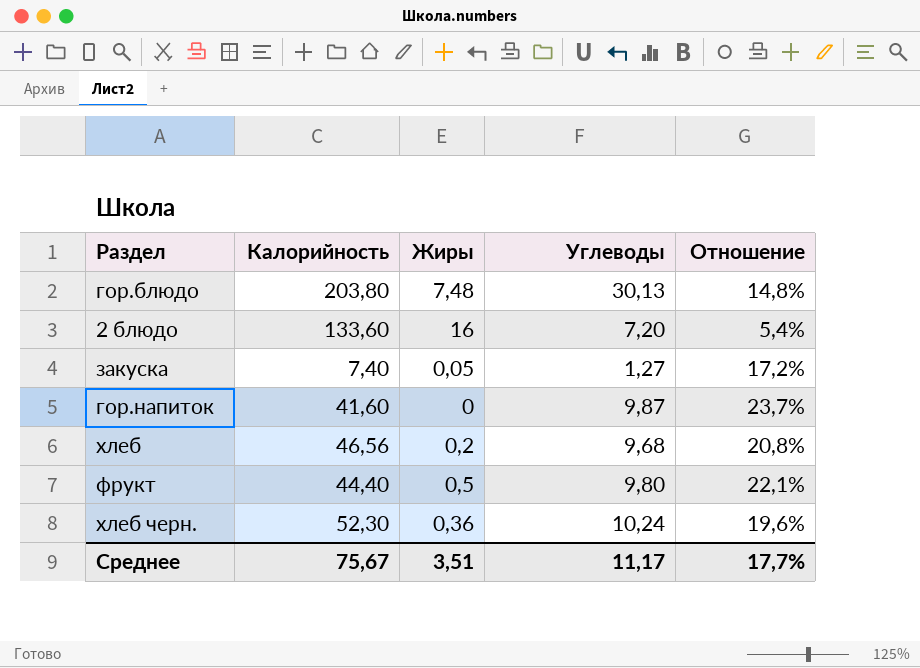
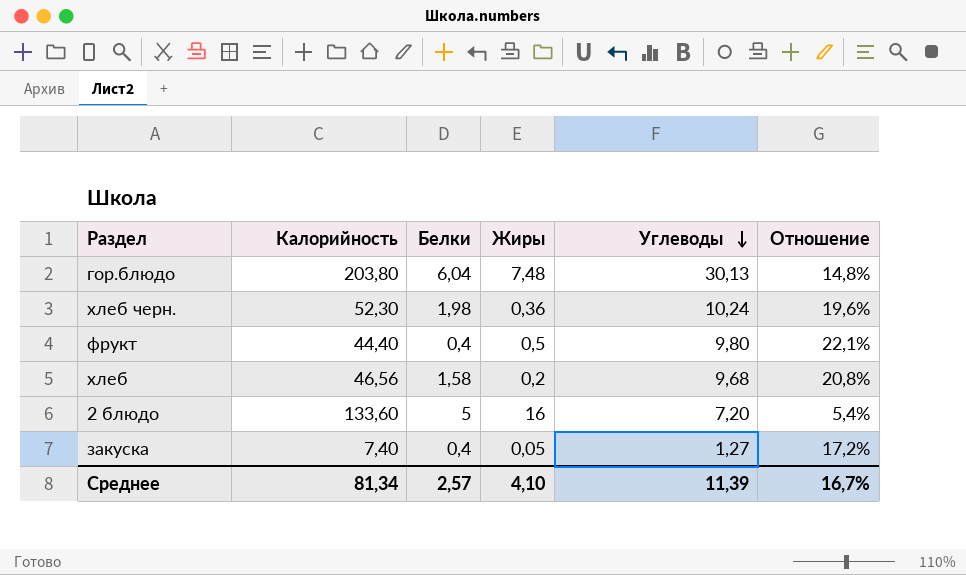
row order: none -> Углеводы descending
column Белки | position: none -> 3
row гор.напиток: 41,60 | 0 | 9,87 | 23,7% -> none
Среднее | Калорийность: 75,67 -> 81,34
Среднее | Жиры: 3,51 -> 4,10
Среднее | Углеводы: 11,17 -> 11,39
Среднее | Отношение: 17,7% -> 16,7%

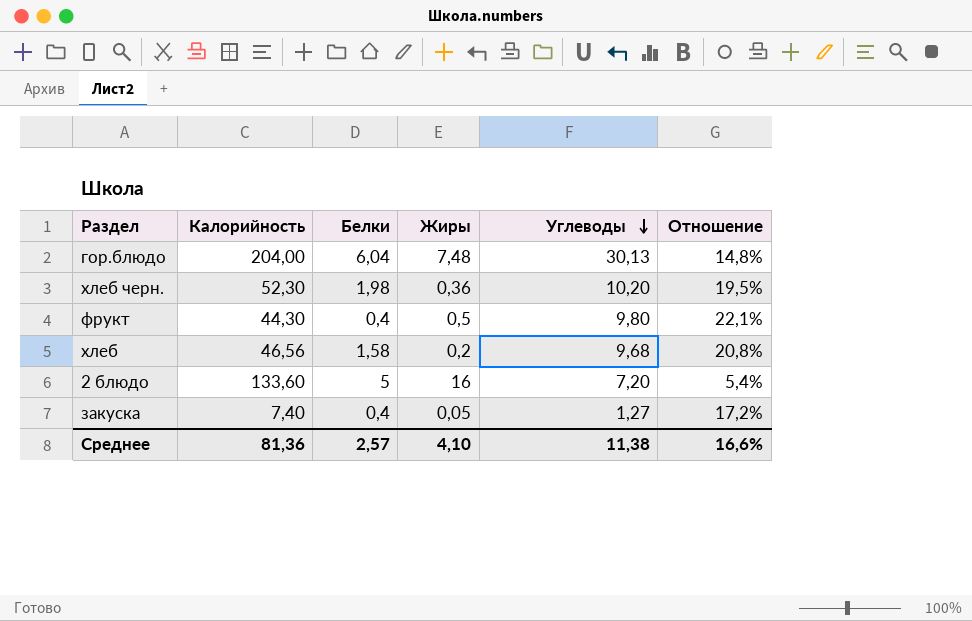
гор.блюдо | Калорийность: 203,80 -> 204,00
хлеб черн. | Углеводы: 10,24 -> 10,20
хлеб черн. | Отношение: 19,6% -> 19,5%
фрукт | Калорийность: 44,40 -> 44,30
Среднее | Калорийность: 81,34 -> 81,36
Среднее | Углеводы: 11,39 -> 11,38
Среднее | Отношение: 16,7% -> 16,6%

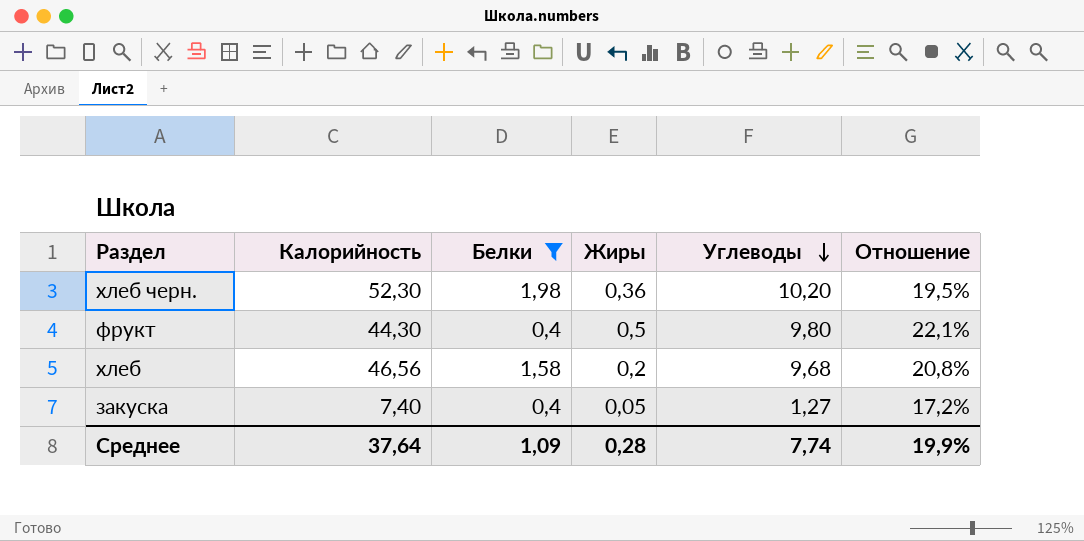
filter: none -> Белки <= 1,98
Среднее | Калорийность: 81,36 -> 37,64
Среднее | Белки: 2,57 -> 1,09
Среднее | Жиры: 4,10 -> 0,28
Среднее | Углеводы: 11,38 -> 7,74
Среднее | Отношение: 16,6% -> 19,9%

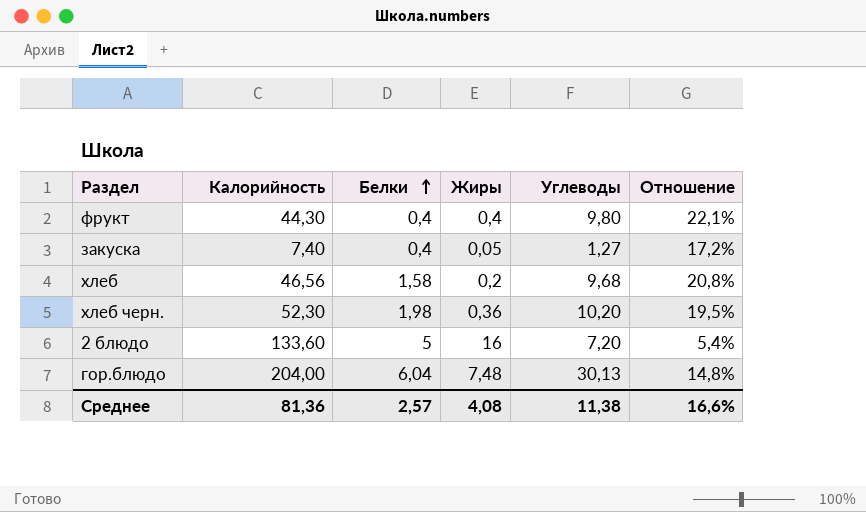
filter: Белки <= 1,98 -> none
row order: Углеводы descending -> Белки ascending
фрукт | Жиры: 0,5 -> 0,4
Среднее | Калорийность: 37,64 -> 81,36
Среднее | Белки: 1,09 -> 2,57
Среднее | Жиры: 0,28 -> 4,08
Среднее | Углеводы: 7,74 -> 11,38
Среднее | Отношение: 19,9% -> 16,6%

